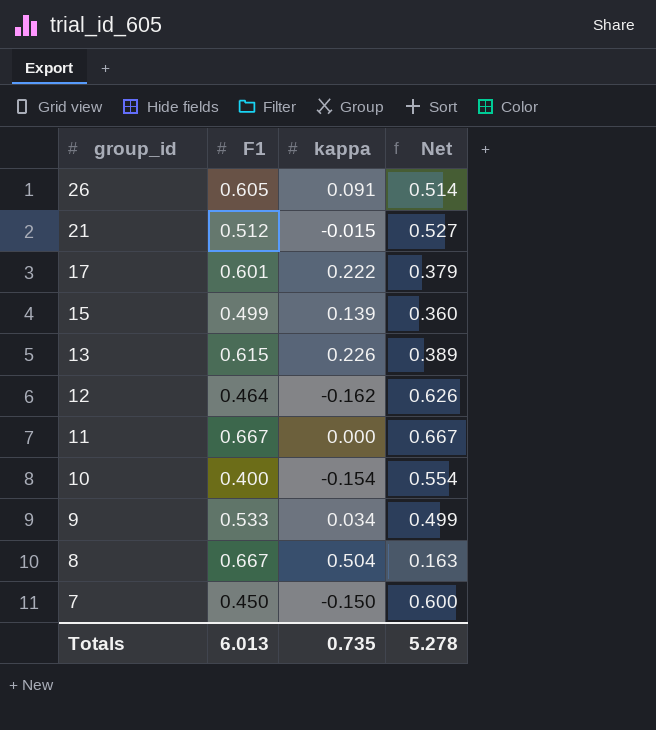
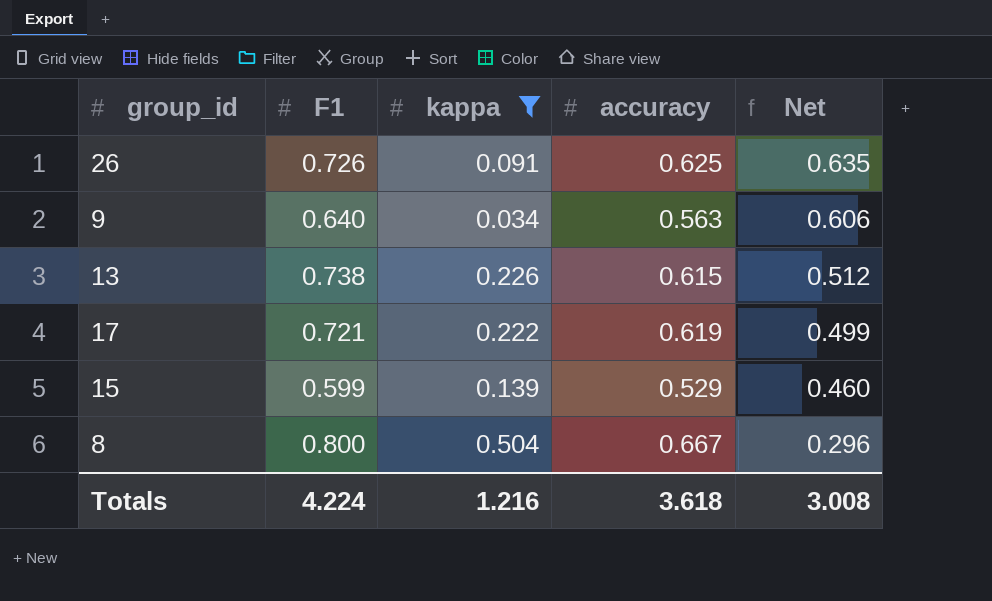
filter: none -> kappa >= 0.034
row order: group_id descending -> Net descending
column accuracy | position: none -> 4
26 | F1: 0.605 -> 0.726
26 | Net: 0.514 -> 0.635
9 | F1: 0.533 -> 0.640
9 | Net: 0.499 -> 0.606
13 | F1: 0.615 -> 0.738
13 | Net: 0.389 -> 0.512
17 | F1: 0.601 -> 0.721
17 | Net: 0.379 -> 0.499
15 | F1: 0.499 -> 0.599
15 | Net: 0.360 -> 0.460
8 | F1: 0.667 -> 0.800
8 | Net: 0.163 -> 0.296
Totals | F1: 6.013 -> 4.224
Totals | kappa: 0.735 -> 1.216
Totals | Net: 5.278 -> 3.008

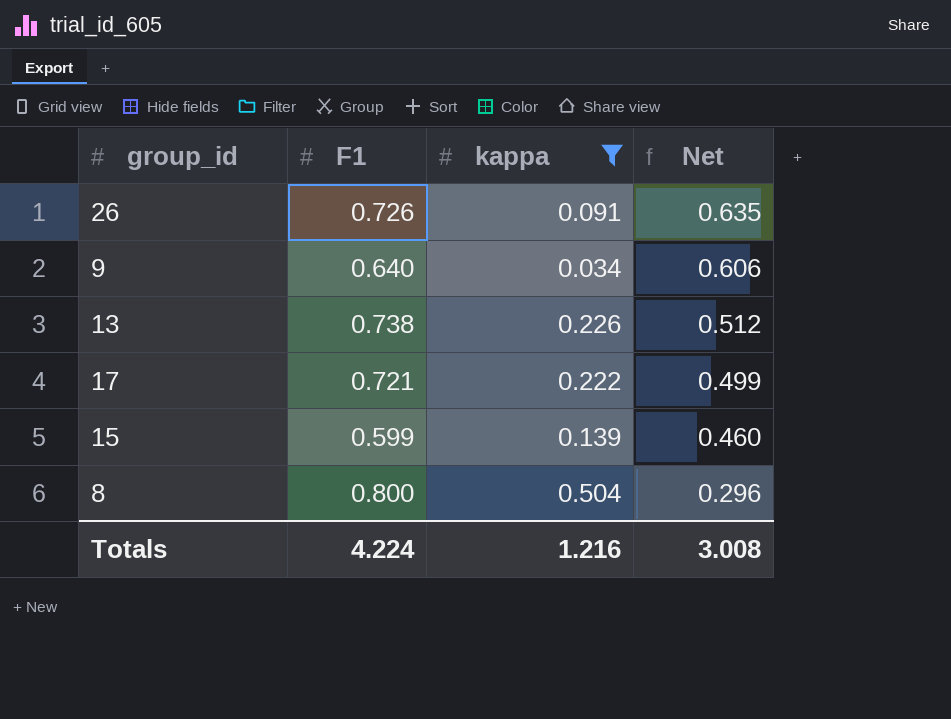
column accuracy | position: 4 -> none

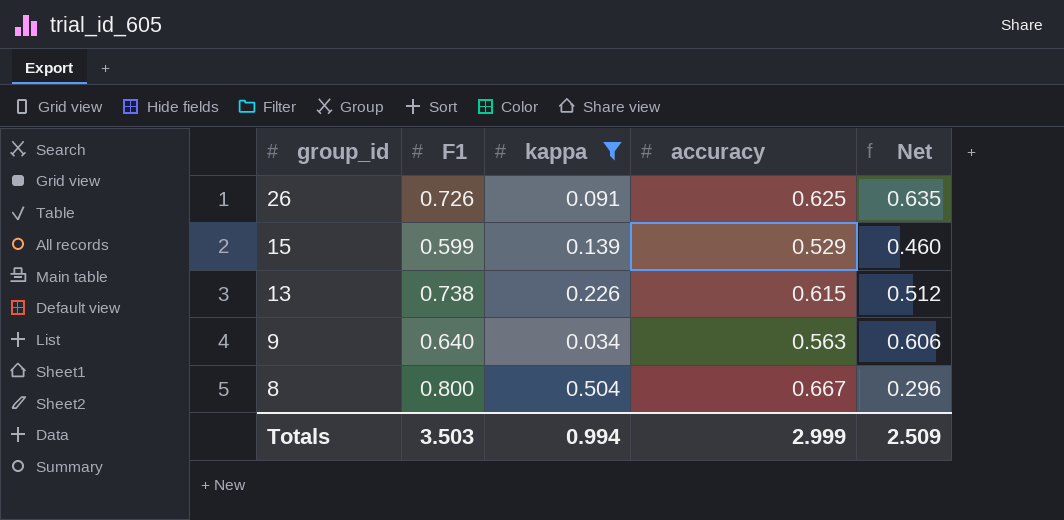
row order: Net descending -> group_id descending
column accuracy | position: none -> 4
row 17: 0.721 | 0.222 | 0.499 -> none
Totals | F1: 4.224 -> 3.503
Totals | kappa: 1.216 -> 0.994
Totals | Net: 3.008 -> 2.509

